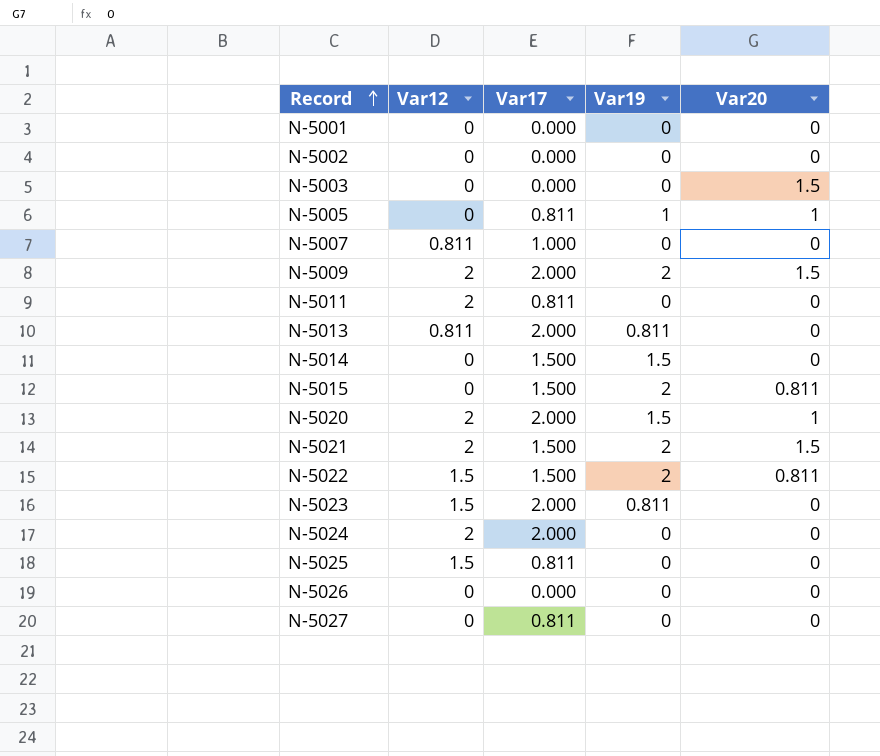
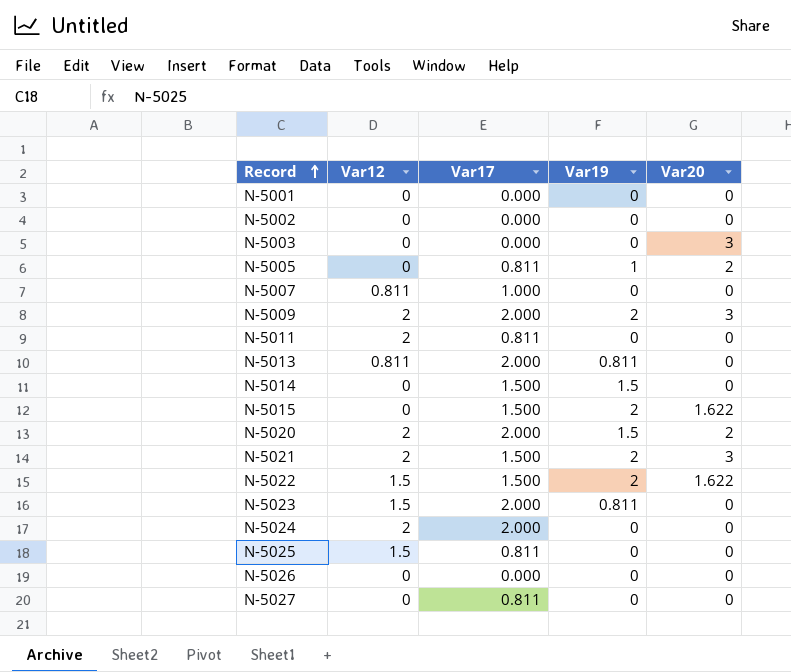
N-5003 | Var20: 1.5 -> 3
N-5005 | Var20: 1 -> 2
N-5009 | Var20: 1.5 -> 3
N-5015 | Var20: 0.811 -> 1.622
N-5020 | Var20: 1 -> 2
N-5021 | Var20: 1.5 -> 3
N-5022 | Var20: 0.811 -> 1.622

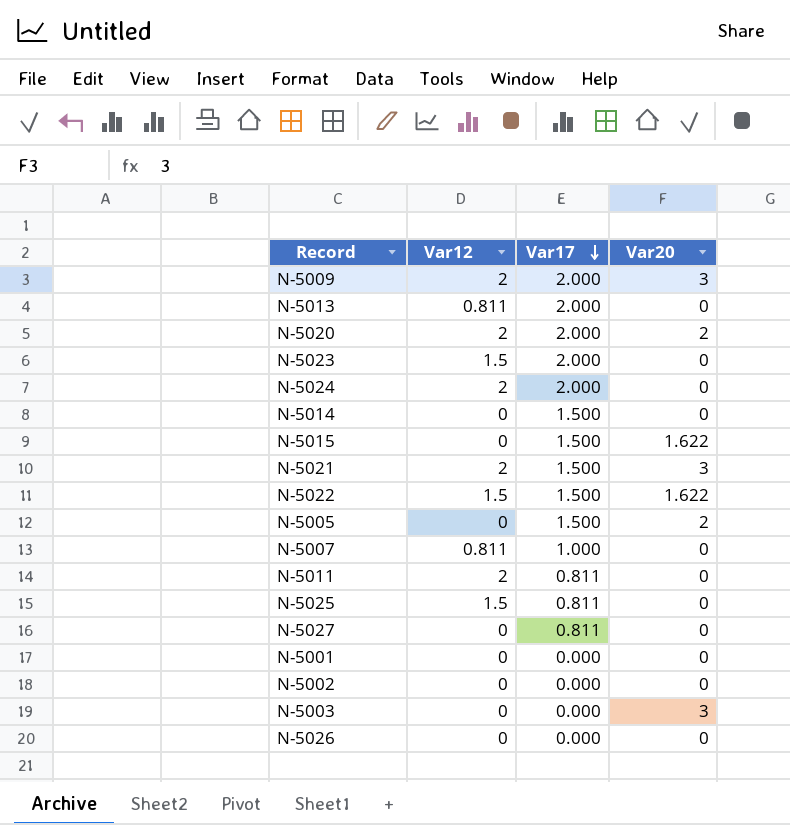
row order: Record ascending -> Var17 descending
column Var19 | position: 4 -> none
N-5005 | Var17: 0.811 -> 1.500

